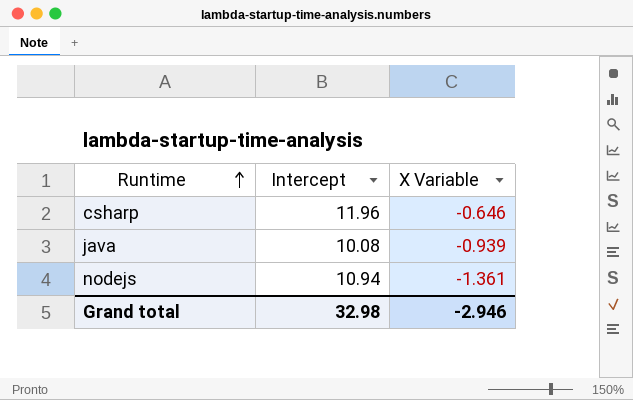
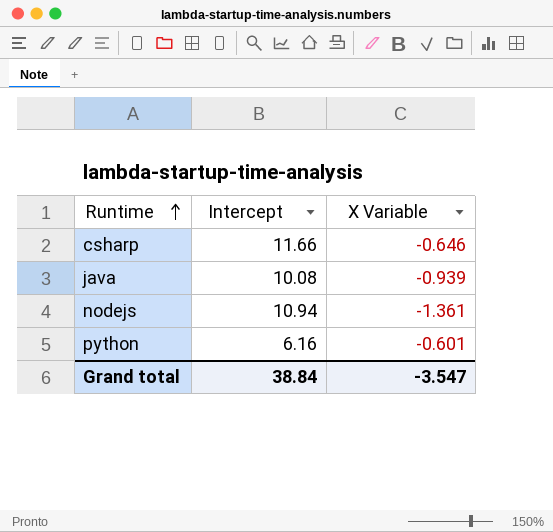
csharp | Intercept: 11.96 -> 11.66
row python: none -> 6.16 | -0.601
Grand total | Intercept: 32.98 -> 38.84
Grand total | X Variable: -2.946 -> -3.547

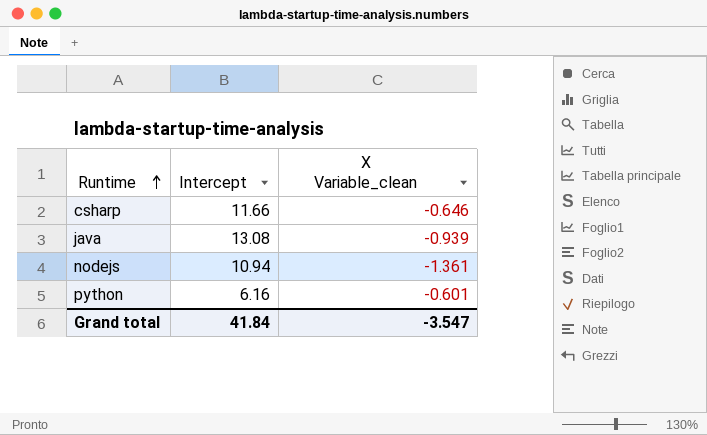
column name: X Variable -> X Variable_clean
java | Intercept: 10.08 -> 13.08
Grand total | Intercept: 38.84 -> 41.84

